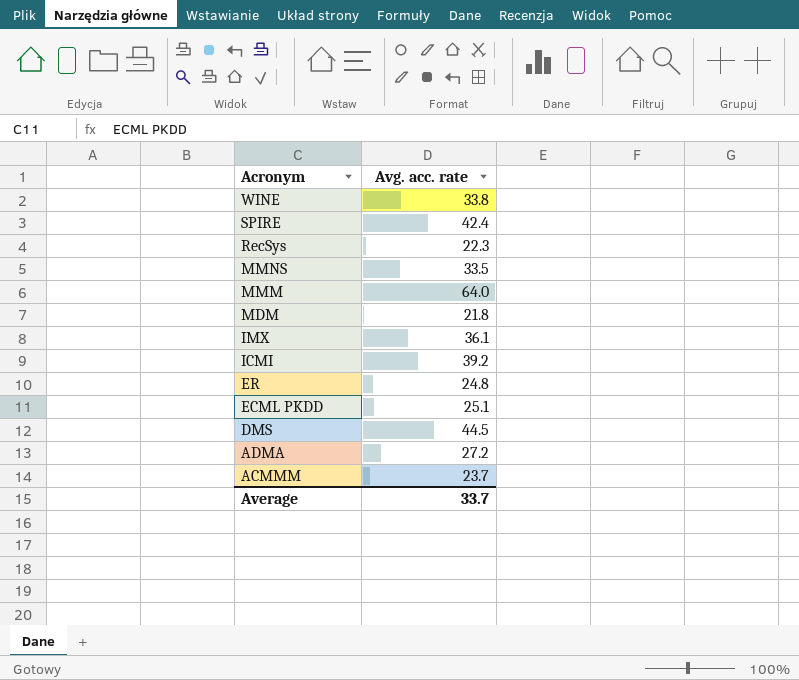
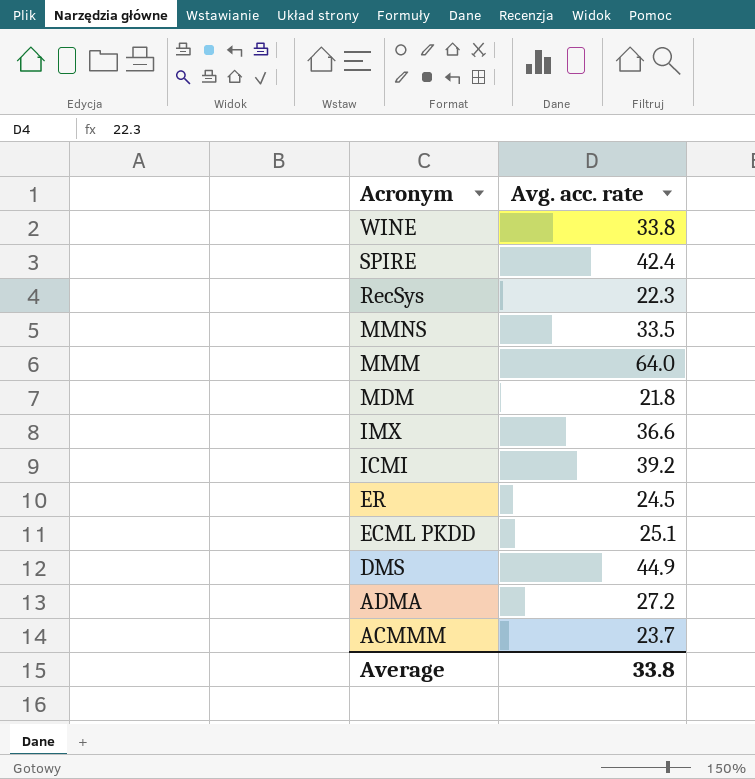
IMX | Avg. acc. rate: 36.1 -> 36.6
ER | Avg. acc. rate: 24.8 -> 24.5
DMS | Avg. acc. rate: 44.5 -> 44.9
Average | Avg. acc. rate: 33.7 -> 33.8

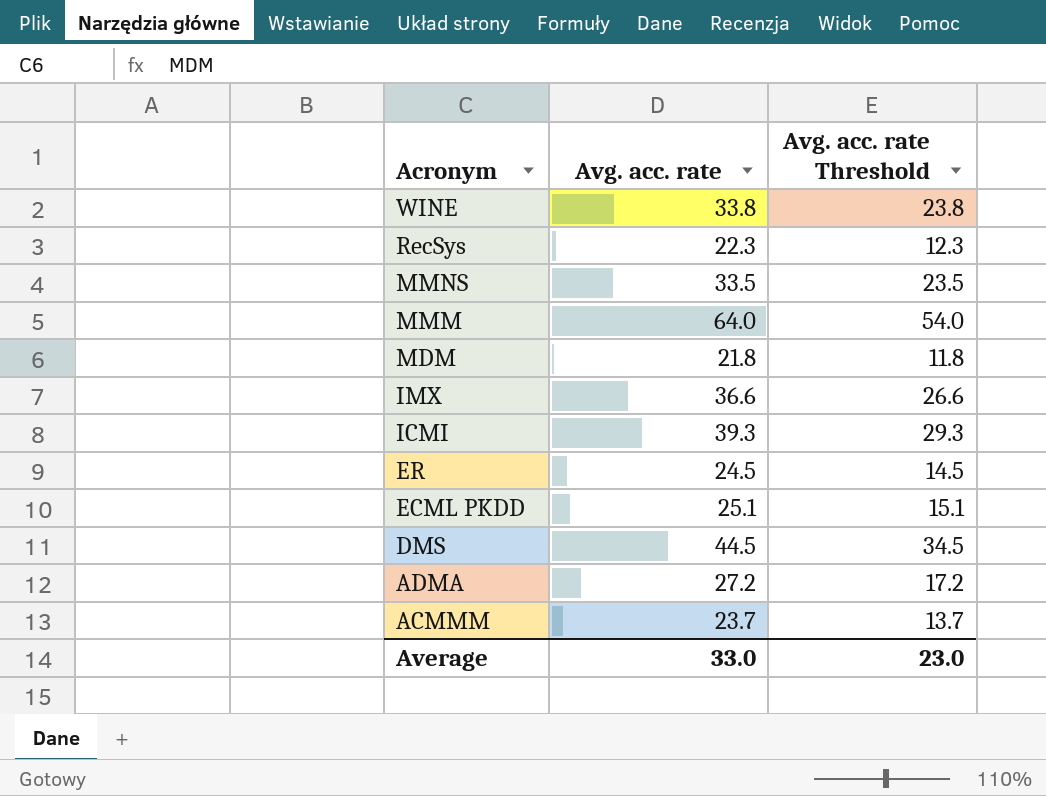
column Avg. acc. rate Threshold | formula: none -> [Avg. acc. rate] - 10
row SPIRE: 42.4 -> none
ICMI | Avg. acc. rate: 39.2 -> 39.3
DMS | Avg. acc. rate: 44.9 -> 44.5
Average | Avg. acc. rate: 33.8 -> 33.0

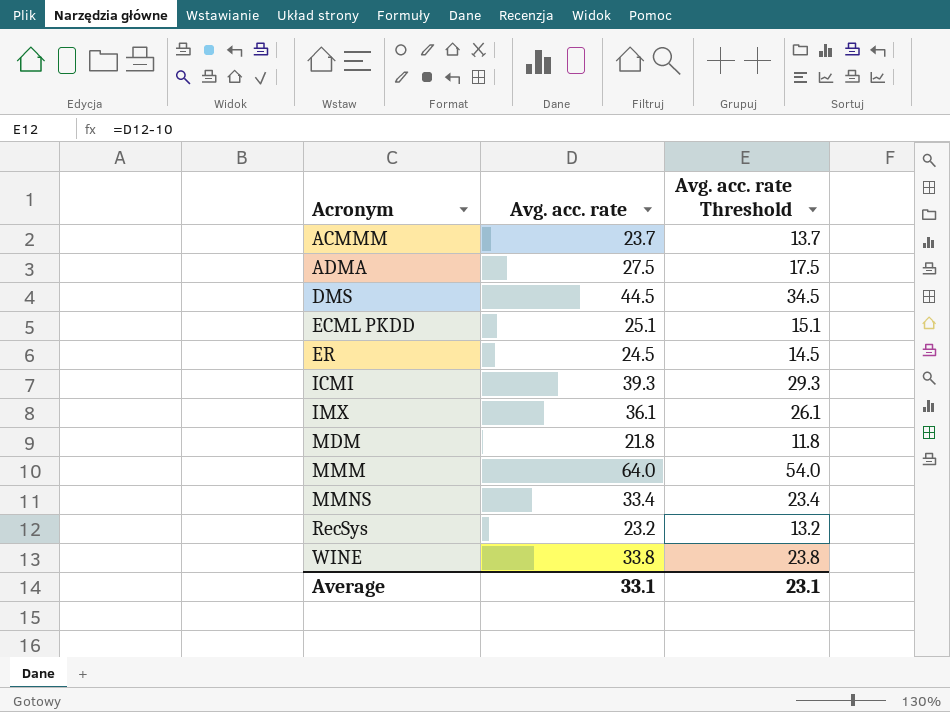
row order: Acronym descending -> Acronym ascending
ADMA | Avg. acc. rate: 27.2 -> 27.5
ADMA | Avg. acc. rate Threshold: 17.2 -> 17.5
IMX | Avg. acc. rate: 36.6 -> 36.1
IMX | Avg. acc. rate Threshold: 26.6 -> 26.1
MMNS | Avg. acc. rate: 33.5 -> 33.4
MMNS | Avg. acc. rate Threshold: 23.5 -> 23.4
RecSys | Avg. acc. rate: 22.3 -> 23.2
RecSys | Avg. acc. rate Threshold: 12.3 -> 13.2
Average | Avg. acc. rate: 33.0 -> 33.1
Average | Avg. acc. rate Threshold: 23.0 -> 23.1

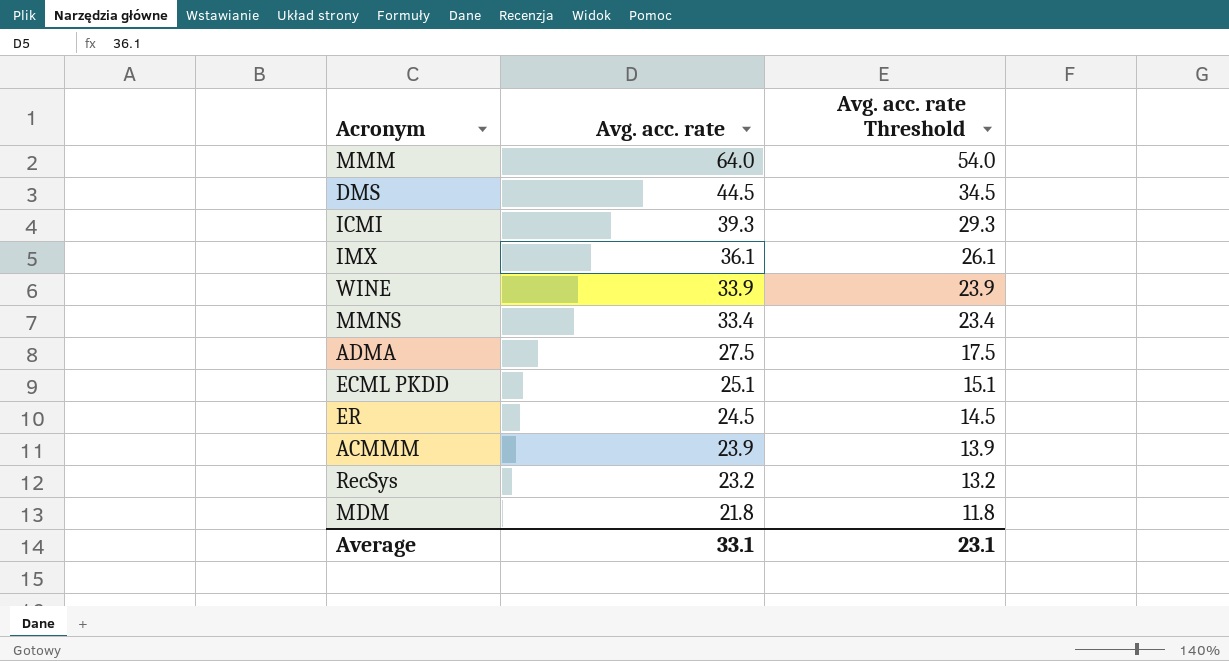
row order: Acronym ascending -> Avg. acc. rate descending
WINE | Avg. acc. rate: 33.8 -> 33.9
WINE | Avg. acc. rate Threshold: 23.8 -> 23.9
ACMMM | Avg. acc. rate: 23.7 -> 23.9
ACMMM | Avg. acc. rate Threshold: 13.7 -> 13.9

